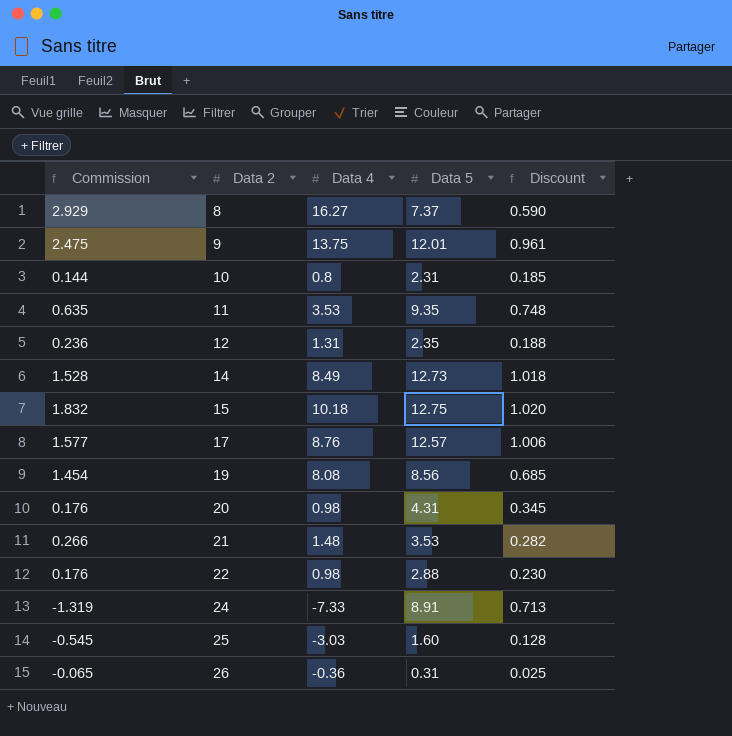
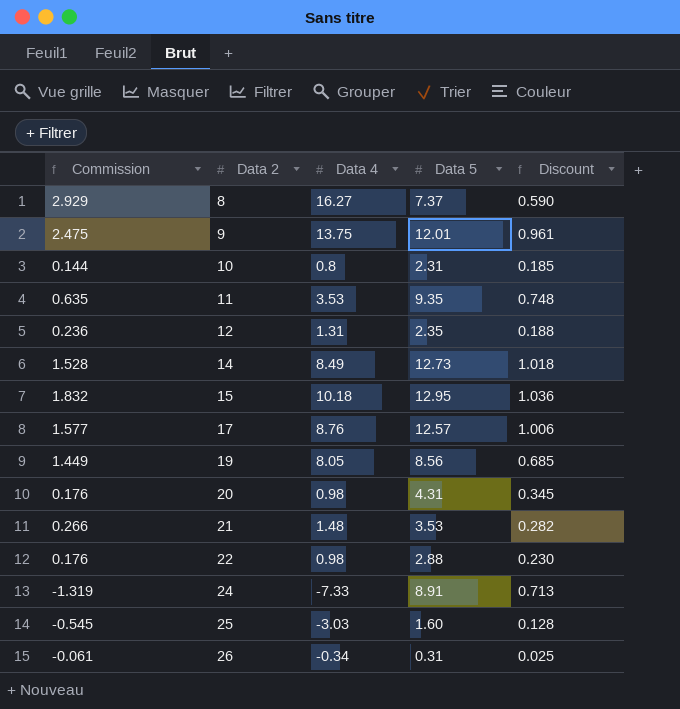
15 | Data 5: 12.75 -> 12.95
15 | Discount: 1.020 -> 1.036
19 | Commission: 1.454 -> 1.449
19 | Data 4: 8.08 -> 8.05
26 | Commission: -0.065 -> -0.061
26 | Data 4: -0.36 -> -0.34

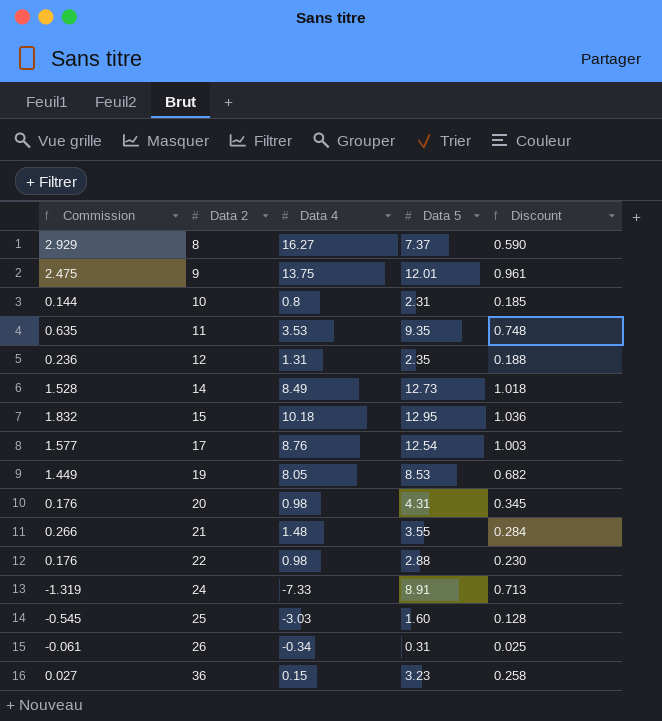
17 | Data 5: 12.57 -> 12.54
17 | Discount: 1.006 -> 1.003
19 | Data 5: 8.56 -> 8.53
19 | Discount: 0.685 -> 0.682
21 | Data 5: 3.53 -> 3.55
21 | Discount: 0.282 -> 0.284
row 36: none -> 0.027 | 0.15 | 3.23 | 0.258

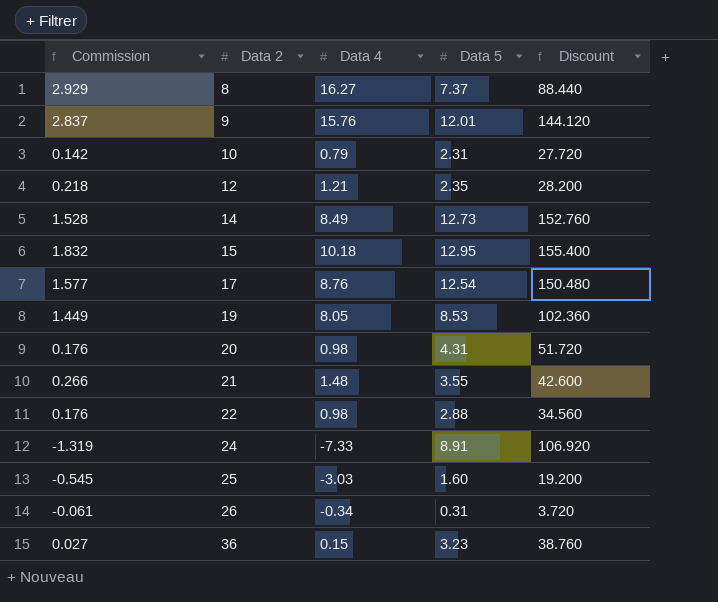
column Discount | formula: [Data 5] * 0.08 -> [Data 5] * 12
row 11: 0.635 | 3.53 | 9.35 | 0.748 -> none
9 | Commission: 2.475 -> 2.837
9 | Data 4: 13.75 -> 15.76
10 | Commission: 0.144 -> 0.142
10 | Data 4: 0.8 -> 0.79
12 | Commission: 0.236 -> 0.218
12 | Data 4: 1.31 -> 1.21

